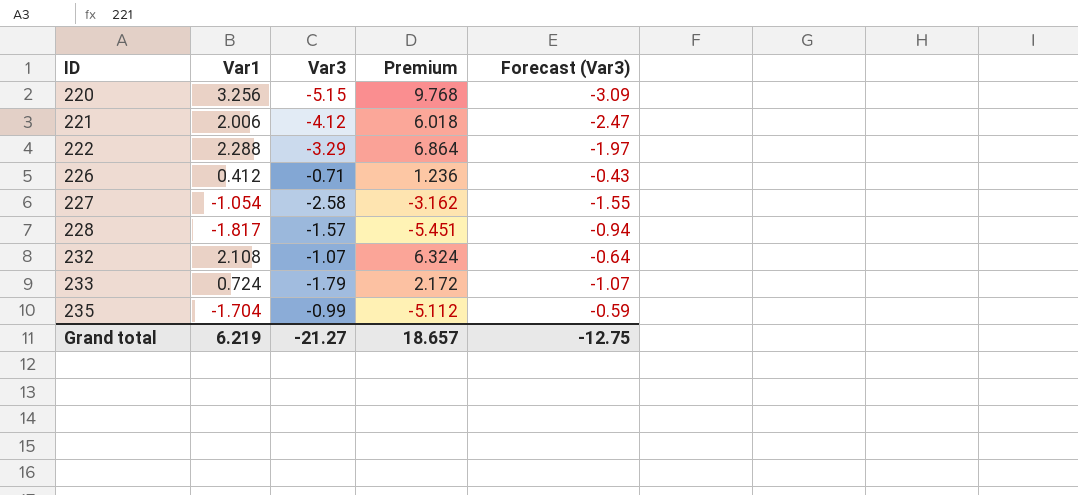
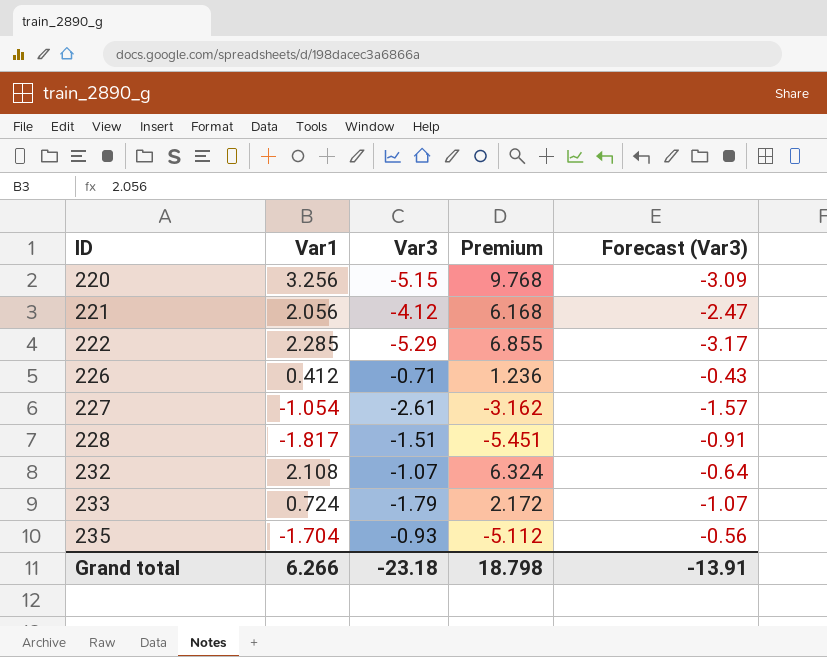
221 | Var1: 2.006 -> 2.056
221 | Premium: 6.018 -> 6.168
222 | Var1: 2.288 -> 2.285
222 | Var3: -3.29 -> -5.29
222 | Premium: 6.864 -> 6.855
222 | Forecast (Var3): -1.97 -> -3.17
227 | Var3: -2.58 -> -2.61
227 | Forecast (Var3): -1.55 -> -1.57
228 | Var3: -1.57 -> -1.51
228 | Forecast (Var3): -0.94 -> -0.91
235 | Var3: -0.99 -> -0.93
235 | Forecast (Var3): -0.59 -> -0.56
Grand total | Var1: 6.219 -> 6.266
Grand total | Var3: -21.27 -> -23.18
Grand total | Premium: 18.657 -> 18.798
Grand total | Forecast (Var3): -12.75 -> -13.91

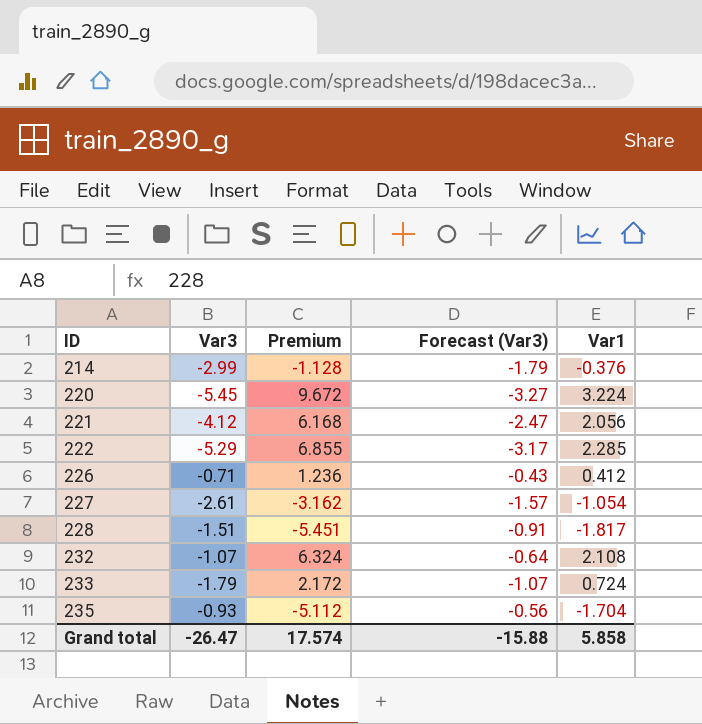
column Var1 | position: 2 -> 5
row 214: none -> -2.99 | -1.128 | -1.79 | -0.376
220 | Var3: -5.15 -> -5.45
220 | Premium: 9.768 -> 9.672
220 | Forecast (Var3): -3.09 -> -3.27
220 | Var1: 3.256 -> 3.224
Grand total | Var3: -23.18 -> -26.47
Grand total | Premium: 18.798 -> 17.574
Grand total | Forecast (Var3): -13.91 -> -15.88
Grand total | Var1: 6.266 -> 5.858

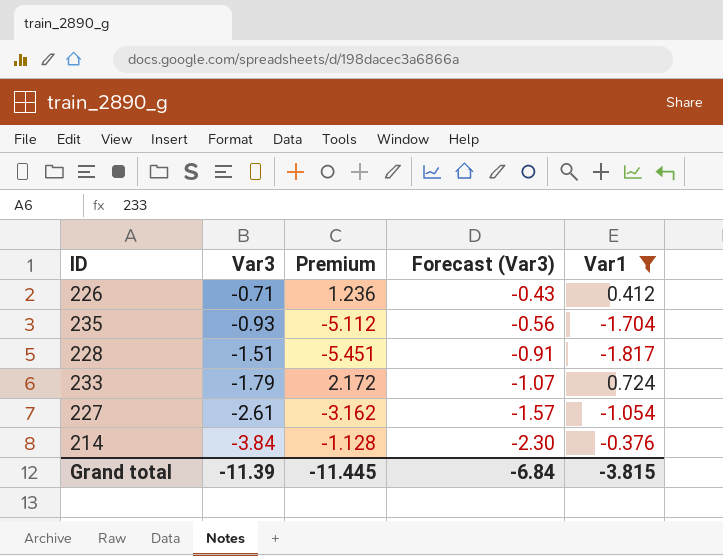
filter: none -> Var1 <= 0.724
row order: ID ascending -> Var3 descending
214 | Var3: -2.99 -> -3.84
214 | Forecast (Var3): -1.79 -> -2.30
Grand total | Var3: -26.47 -> -11.39
Grand total | Premium: 17.574 -> -11.445
Grand total | Forecast (Var3): -15.88 -> -6.84
Grand total | Var1: 5.858 -> -3.815

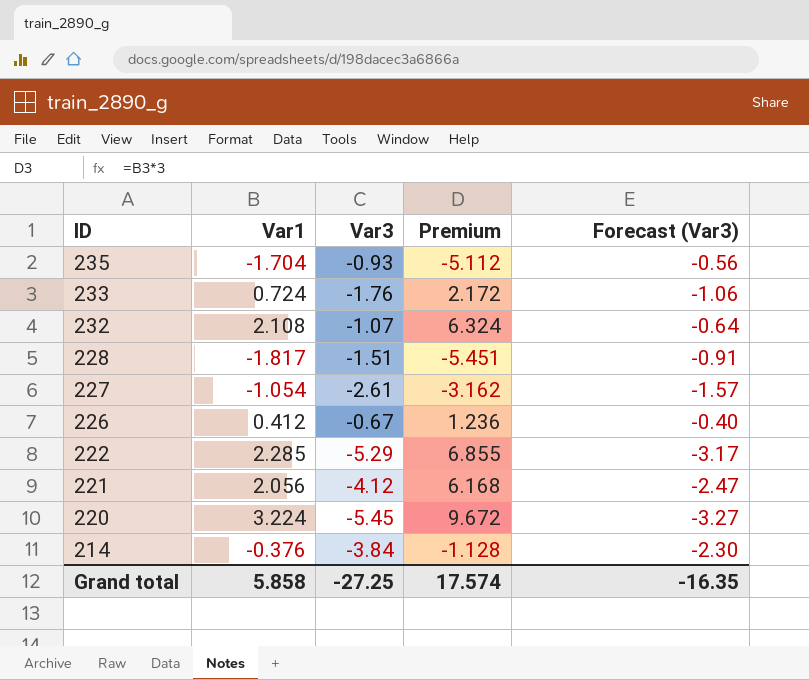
filter: Var1 <= 0.724 -> none
row order: Var3 descending -> ID descending
column Var1 | position: 5 -> 2
233 | Var3: -1.79 -> -1.76
233 | Forecast (Var3): -1.07 -> -1.06
226 | Var3: -0.71 -> -0.67
226 | Forecast (Var3): -0.43 -> -0.40
Grand total | Var1: -3.815 -> 5.858
Grand total | Var3: -11.39 -> -27.25
Grand total | Premium: -11.445 -> 17.574
Grand total | Forecast (Var3): -6.84 -> -16.35

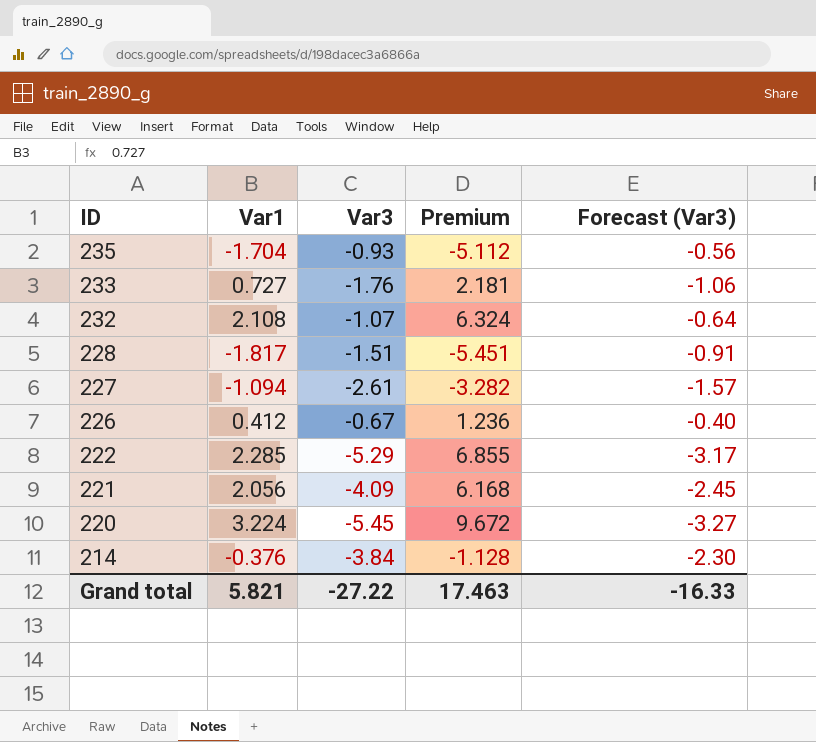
233 | Var1: 0.724 -> 0.727
233 | Premium: 2.172 -> 2.181
227 | Var1: -1.054 -> -1.094
227 | Premium: -3.162 -> -3.282
221 | Var3: -4.12 -> -4.09
221 | Forecast (Var3): -2.47 -> -2.45
Grand total | Var1: 5.858 -> 5.821
Grand total | Var3: -27.25 -> -27.22
Grand total | Premium: 17.574 -> 17.463
Grand total | Forecast (Var3): -16.35 -> -16.33

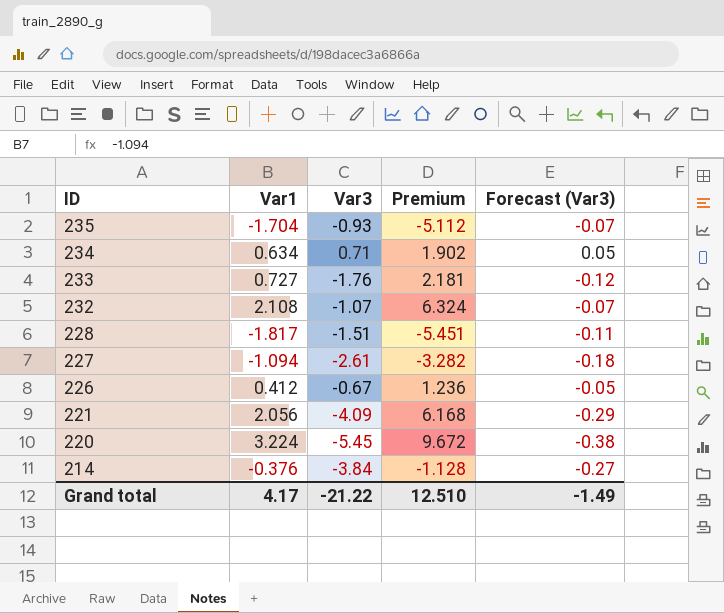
column Forecast (Var3) | formula: [Var3] * 0.6 -> [Var3] * 0.07
row 222: 2.285 | -5.29 | 6.855 | -3.17 -> none
row 234: none -> 0.634 | 0.71 | 1.902 | 0.05
Grand total | Var1: 5.821 -> 4.17
Grand total | Var3: -27.22 -> -21.22
Grand total | Premium: 17.463 -> 12.510
Grand total | Forecast (Var3): -16.33 -> -1.49

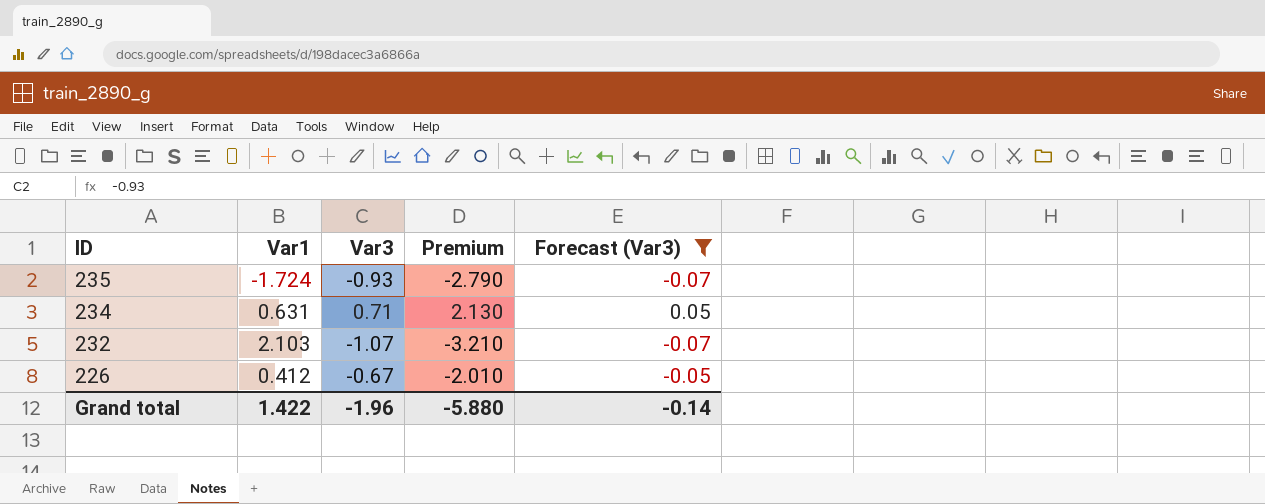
filter: none -> Forecast (Var3) >= -0.07
column Premium | formula: [Var1] * 3 -> [Var3] * 3
235 | Var1: -1.704 -> -1.724
234 | Var1: 0.634 -> 0.631
232 | Var1: 2.108 -> 2.103
Grand total | Var1: 4.17 -> 1.422
Grand total | Var3: -21.22 -> -1.96
Grand total | Premium: 12.510 -> -5.880
Grand total | Forecast (Var3): -1.49 -> -0.14

